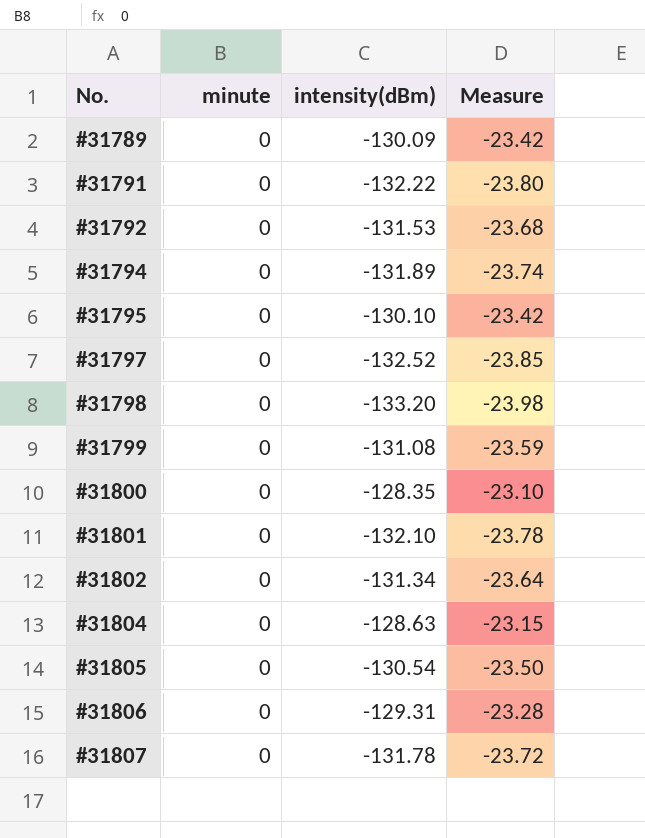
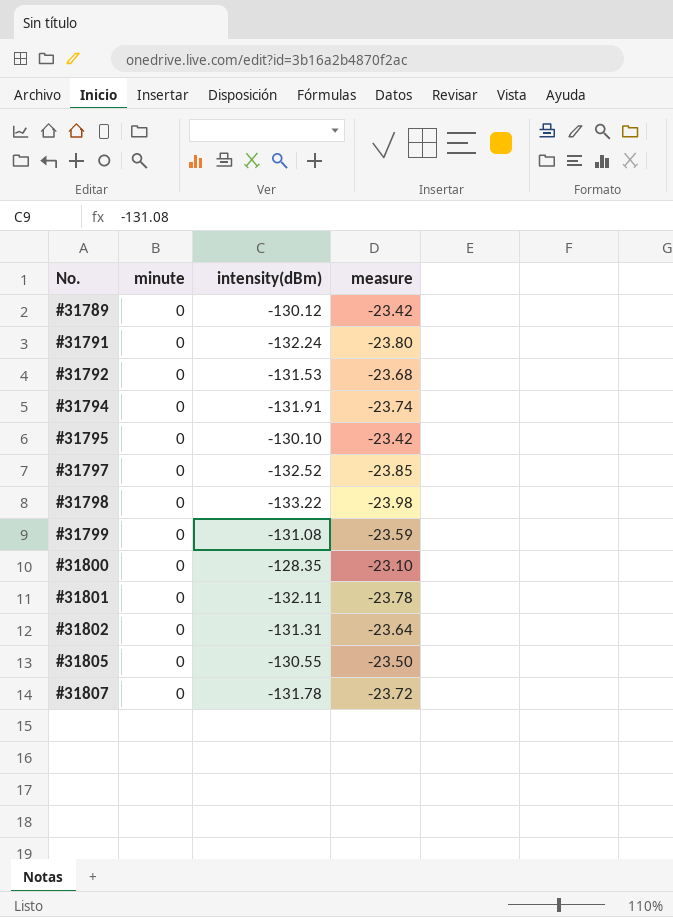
column name: Measure -> measure
row #31804: 0 | -128.63 | -23.15 -> none
row #31806: 0 | -129.31 | -23.28 -> none
#31789 | intensity(dBm): -130.09 -> -130.12
#31791 | intensity(dBm): -132.22 -> -132.24
#31794 | intensity(dBm): -131.89 -> -131.91
#31798 | intensity(dBm): -133.20 -> -133.22
#31801 | intensity(dBm): -132.10 -> -132.11
#31802 | intensity(dBm): -131.34 -> -131.31
#31805 | intensity(dBm): -130.54 -> -130.55

